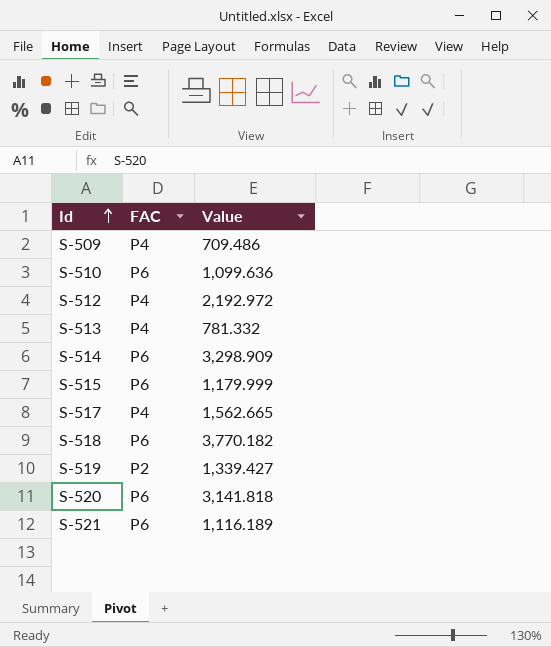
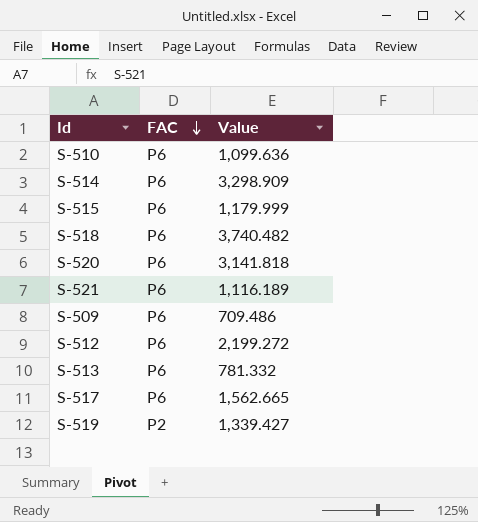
row order: Id ascending -> FAC descending
S-518 | Value: 3,770.182 -> 3,740.482
S-509 | FAC: P4 -> P6
S-512 | FAC: P4 -> P6
S-512 | Value: 2,192.972 -> 2,199.272
S-513 | FAC: P4 -> P6
S-517 | FAC: P4 -> P6

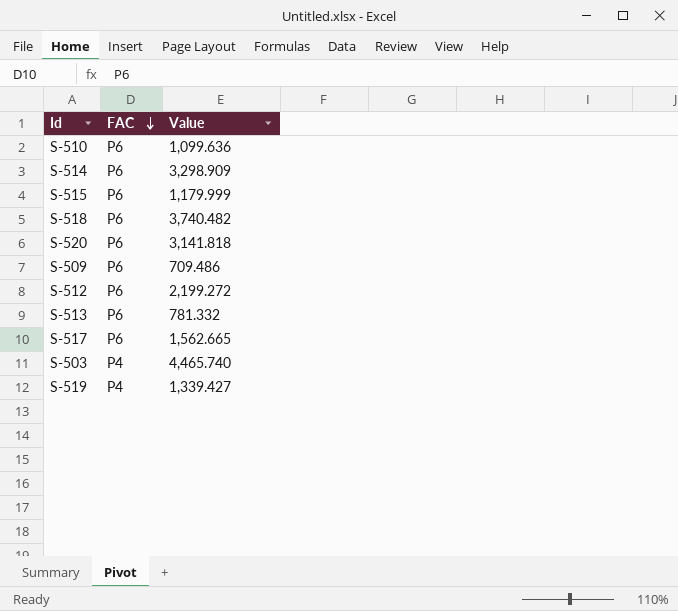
row S-521: P6 | 1,116.189 -> none
row S-503: none -> P4 | 4,465.740
S-519 | FAC: P2 -> P4

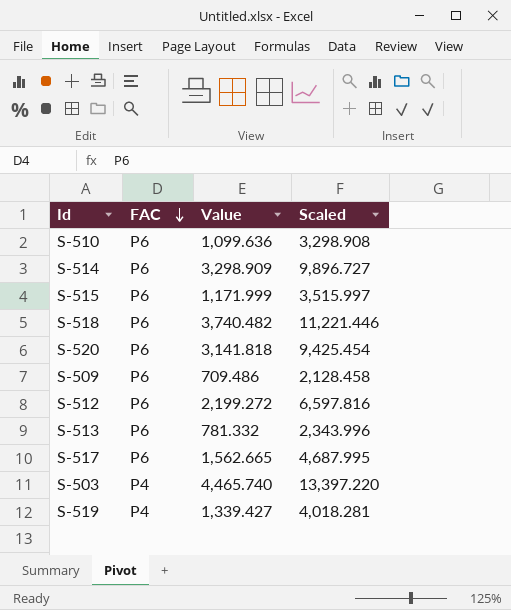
column Scaled | formula: none -> [Value] * 3
S-515 | Value: 1,179.999 -> 1,171.999

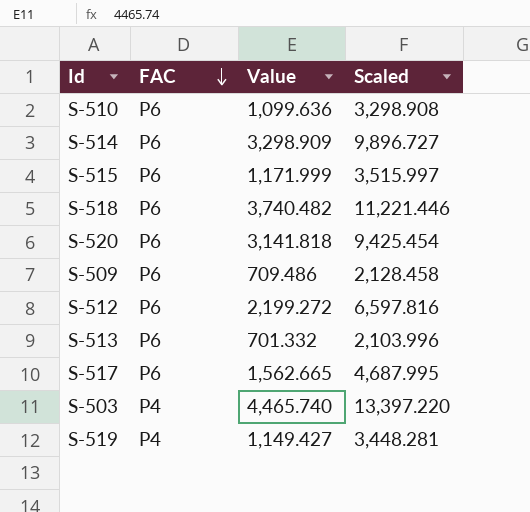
S-513 | Value: 781.332 -> 701.332
S-513 | Scaled: 2,343.996 -> 2,103.996
S-519 | Value: 1,339.427 -> 1,149.427
S-519 | Scaled: 4,018.281 -> 3,448.281

